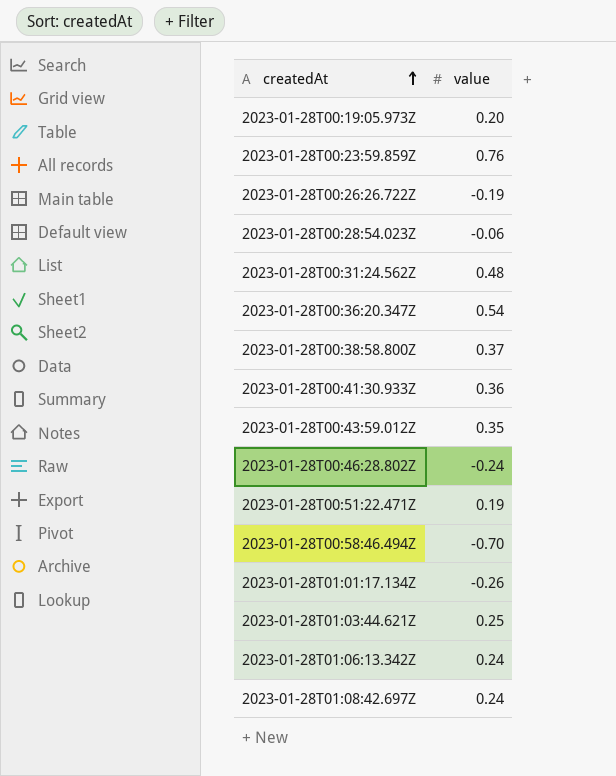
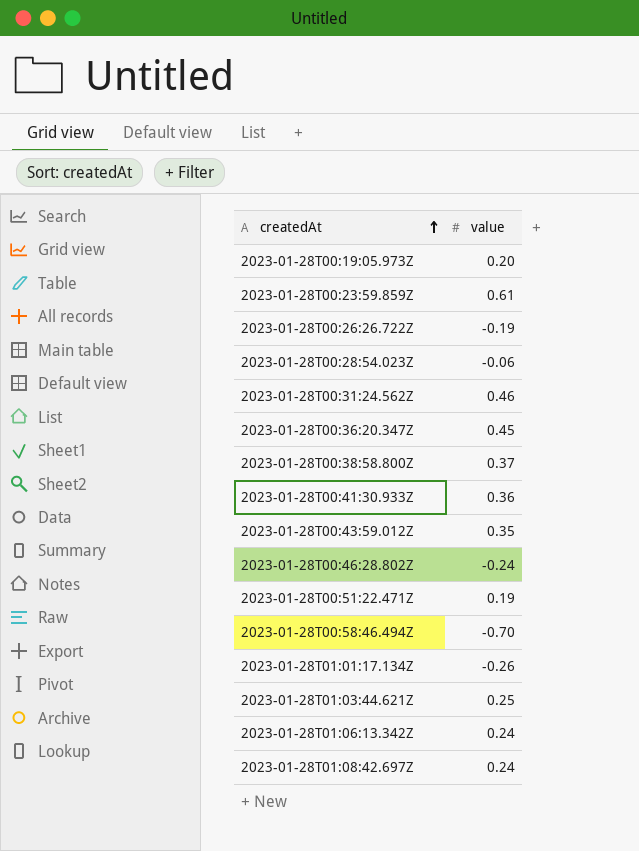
2023-01-28T00:23:59.859Z | value: 0.76 -> 0.61
2023-01-28T00:31:24.562Z | value: 0.48 -> 0.46
2023-01-28T00:36:20.347Z | value: 0.54 -> 0.45

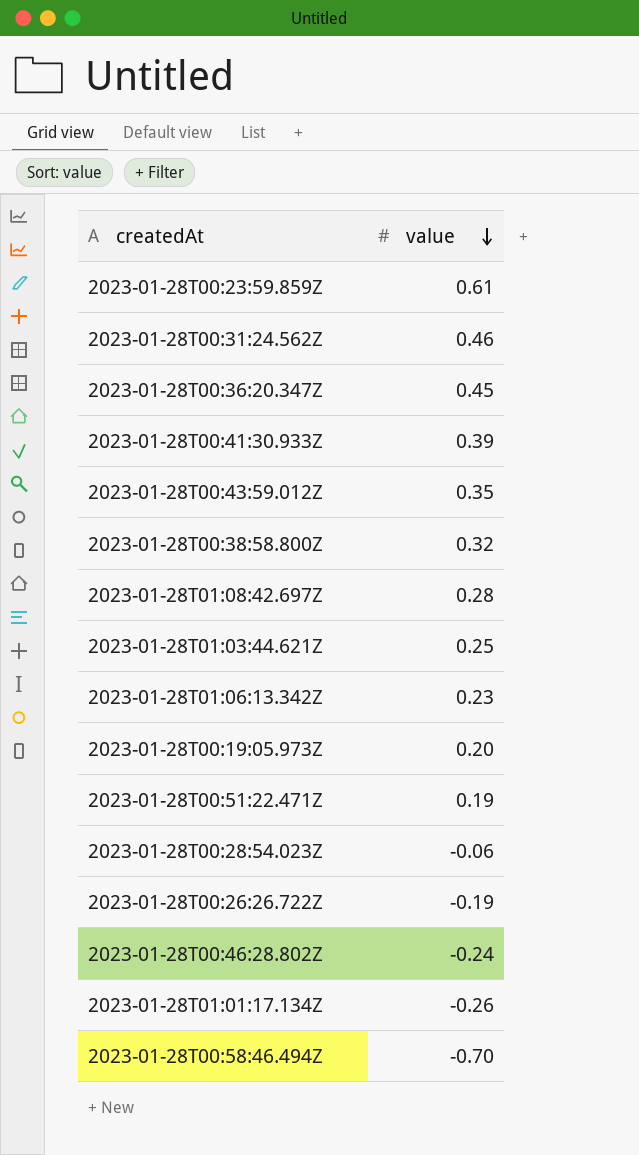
row order: createdAt ascending -> value descending
2023-01-28T00:41:30.933Z | value: 0.36 -> 0.39
2023-01-28T00:38:58.800Z | value: 0.37 -> 0.32
2023-01-28T01:08:42.697Z | value: 0.24 -> 0.28
2023-01-28T01:06:13.342Z | value: 0.24 -> 0.23

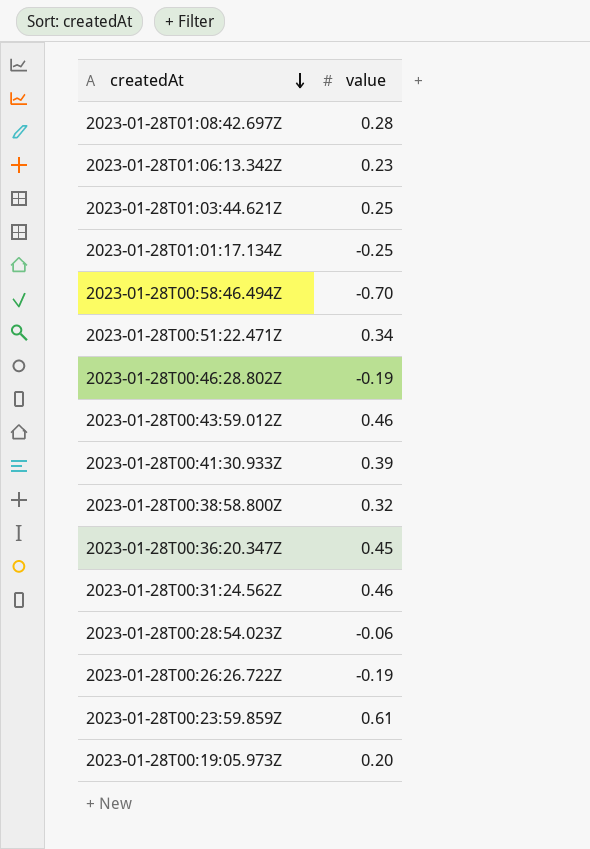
row order: value descending -> createdAt descending
2023-01-28T01:01:17.134Z | value: -0.26 -> -0.25
2023-01-28T00:51:22.471Z | value: 0.19 -> 0.34
2023-01-28T00:46:28.802Z | value: -0.24 -> -0.19
2023-01-28T00:43:59.012Z | value: 0.35 -> 0.46

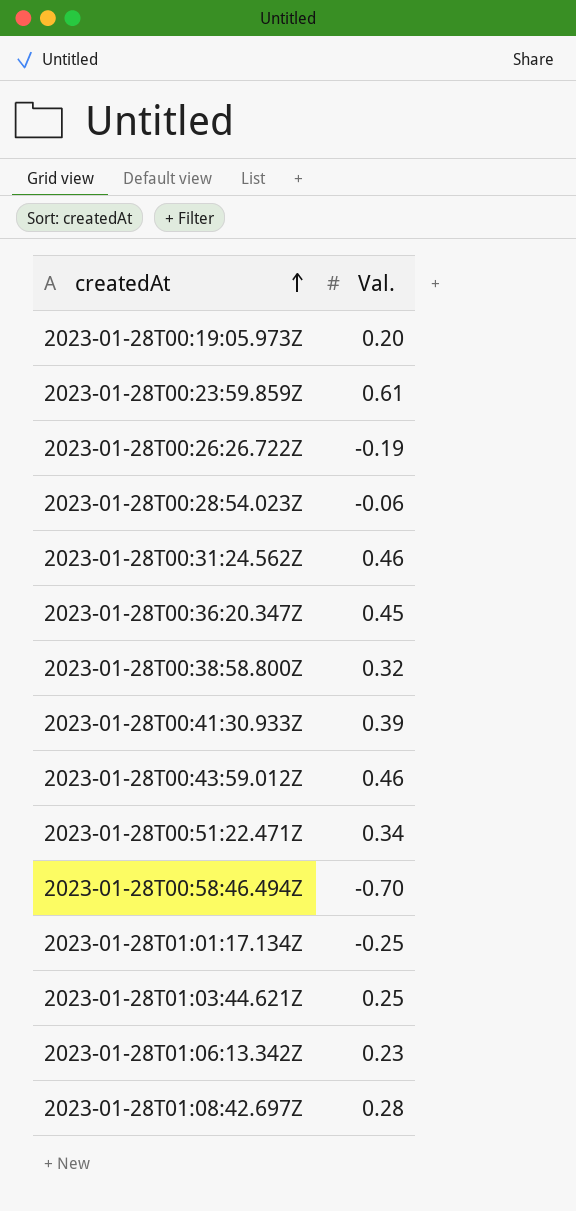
row order: createdAt descending -> createdAt ascending
column name: value -> Val.
row 2023-01-28T00:46:28.802Z: -0.19 -> none

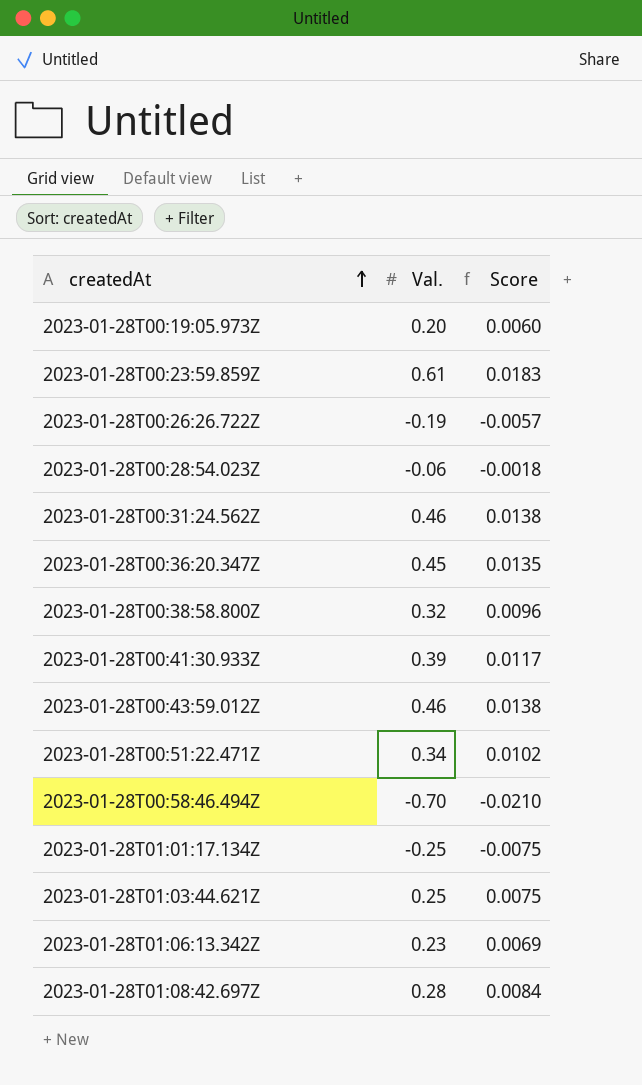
column Score | formula: none -> [Val.] * 0.03

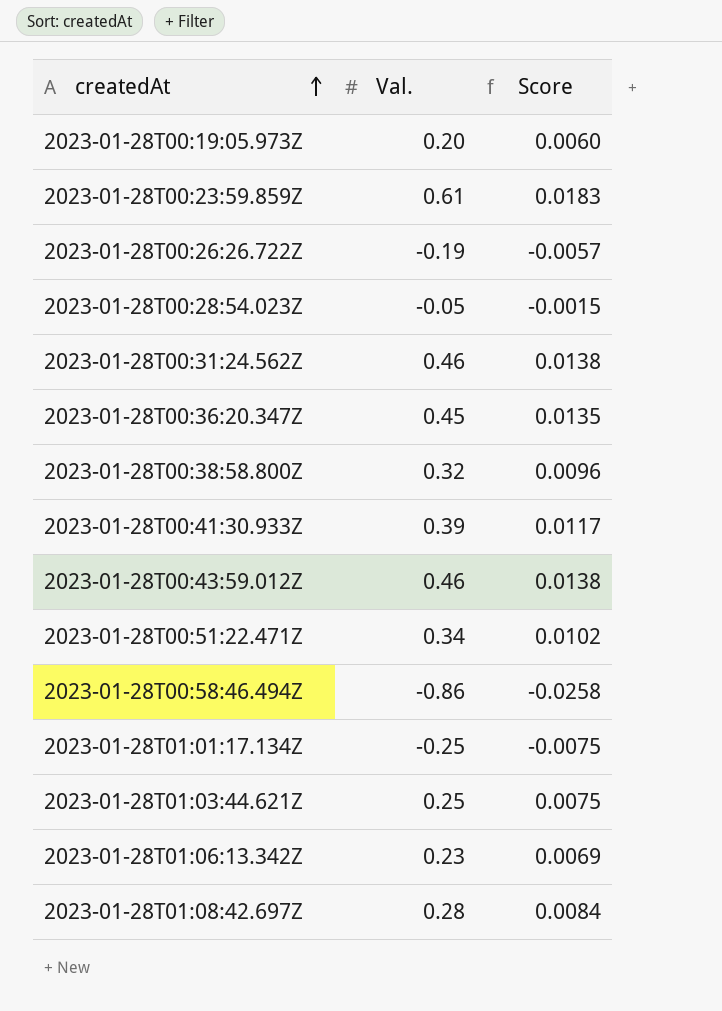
2023-01-28T00:28:54.023Z | Val.: -0.06 -> -0.05
2023-01-28T00:28:54.023Z | Score: -0.0018 -> -0.0015
2023-01-28T00:58:46.494Z | Val.: -0.70 -> -0.86
2023-01-28T00:58:46.494Z | Score: -0.0210 -> -0.0258

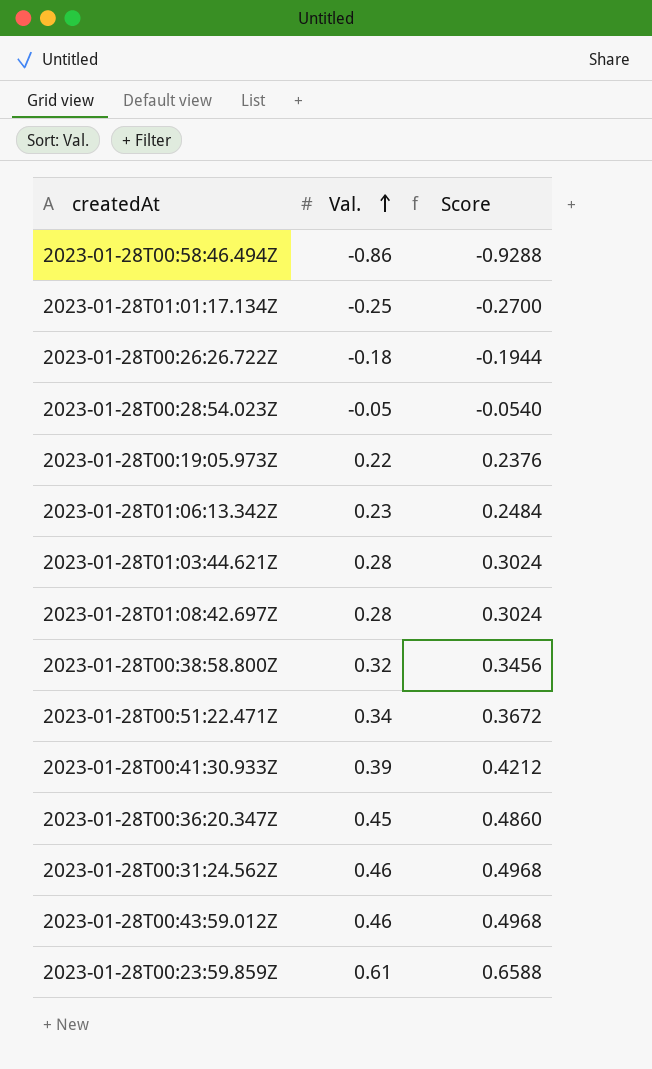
row order: createdAt ascending -> Val. ascending
column Score | formula: [Val.] * 0.03 -> [Val.] * 1.08
2023-01-28T00:26:26.722Z | Val.: -0.19 -> -0.18
2023-01-28T00:19:05.973Z | Val.: 0.20 -> 0.22
2023-01-28T01:03:44.621Z | Val.: 0.25 -> 0.28

